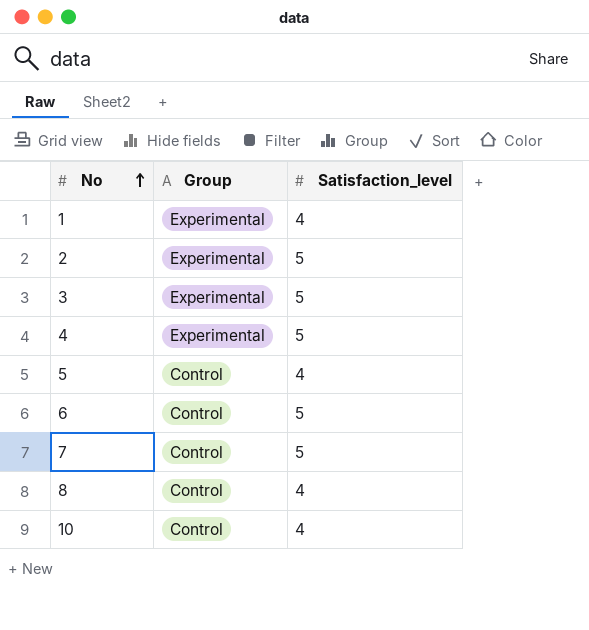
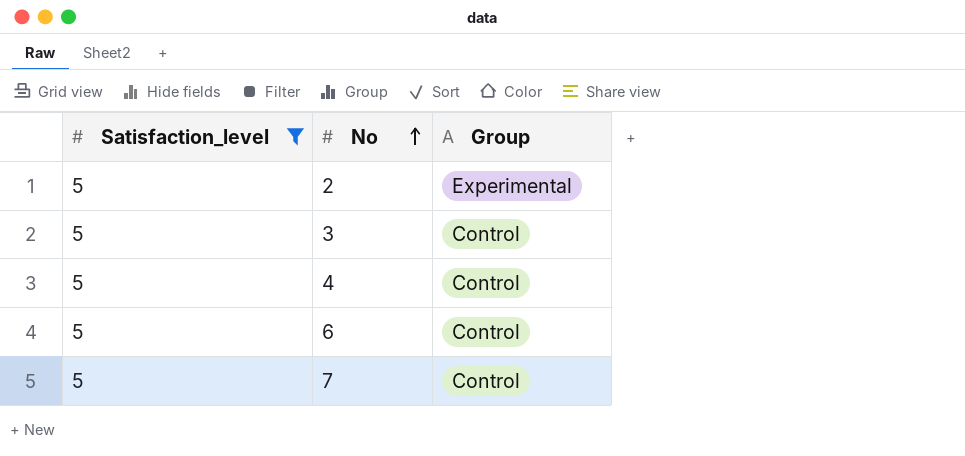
filter: none -> Satisfaction_level = 5
column Satisfaction_level | position: 3 -> 1
3 | Group: Experimental -> Control
4 | Group: Experimental -> Control

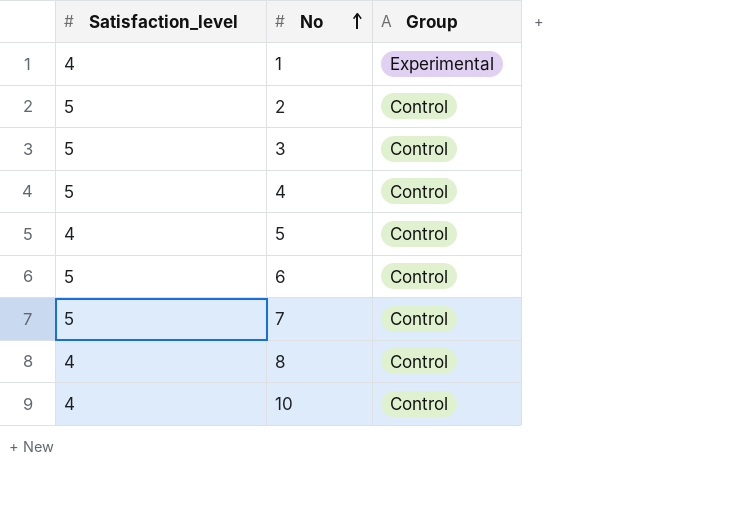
filter: Satisfaction_level = 5 -> none
2 | Group: Experimental -> Control

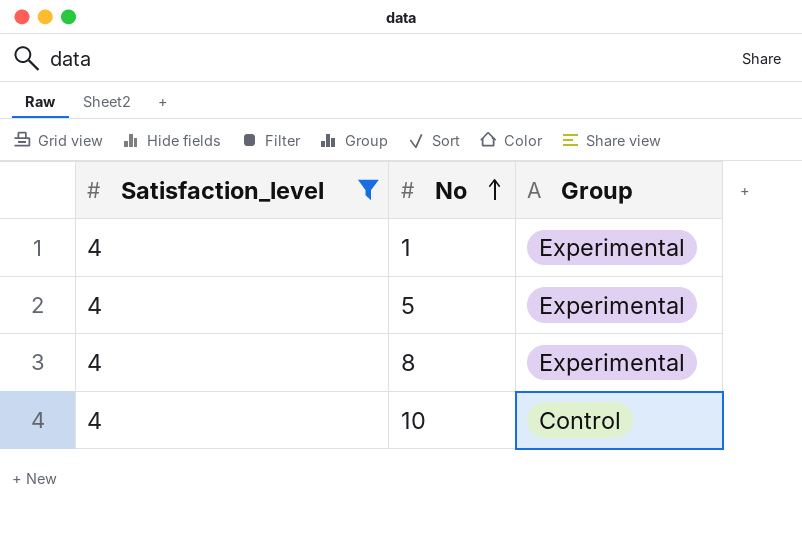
filter: none -> Satisfaction_level = 4
5 | Group: Control -> Experimental
8 | Group: Control -> Experimental

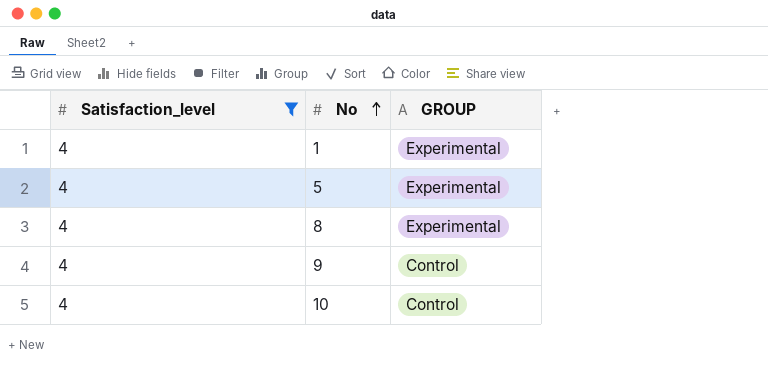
column name: Group -> GROUP
row 9: none -> 4 | Control

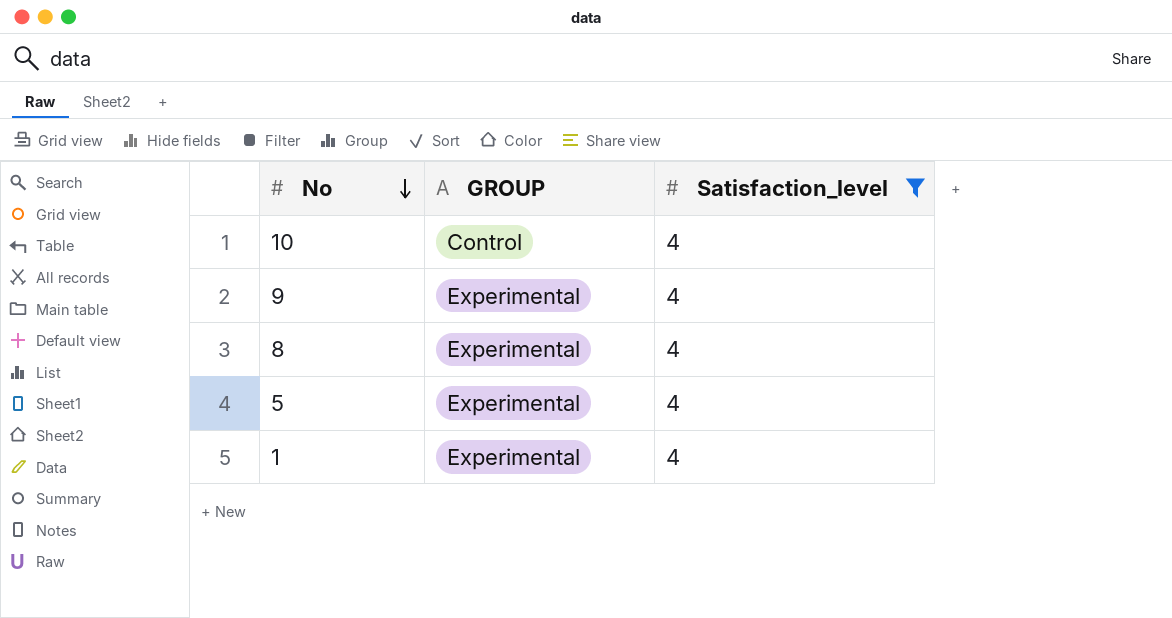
row order: No ascending -> No descending
column Satisfaction_level | position: 1 -> 3
9 | GROUP: Control -> Experimental

